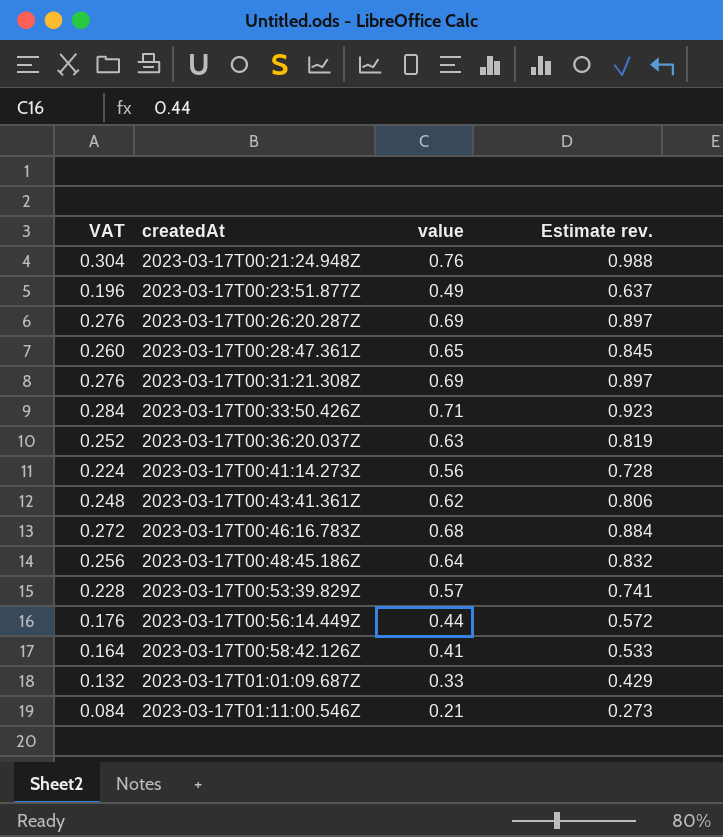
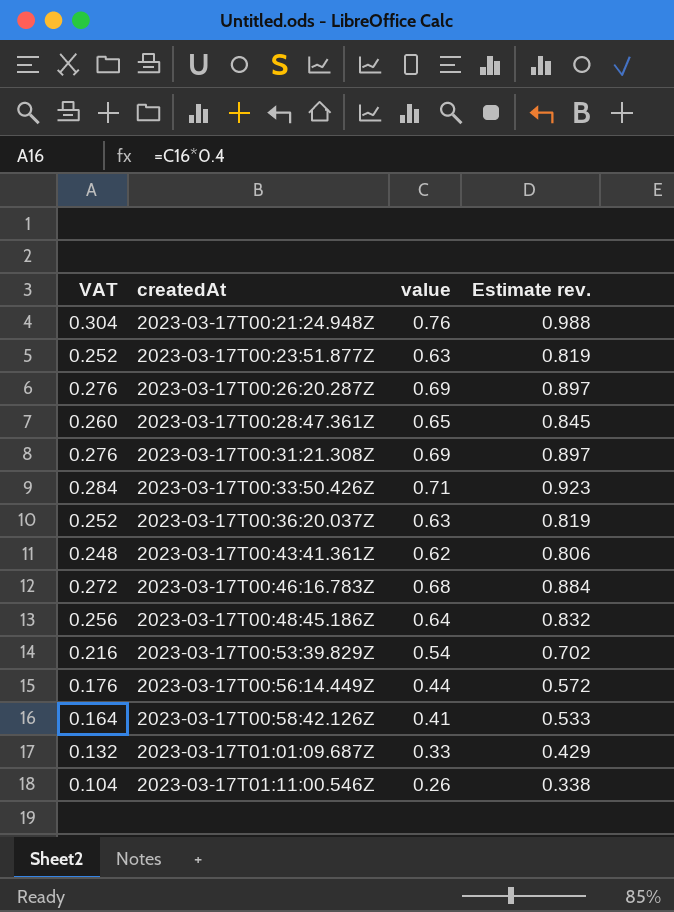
row 2023-03-17T00:41:14.273Z: 0.224 | 0.56 | 0.728 -> none
2023-03-17T00:23:51.877Z | VAT: 0.196 -> 0.252
2023-03-17T00:23:51.877Z | value: 0.49 -> 0.63
2023-03-17T00:23:51.877Z | Estimate rev.: 0.637 -> 0.819
2023-03-17T00:53:39.829Z | VAT: 0.228 -> 0.216
2023-03-17T00:53:39.829Z | value: 0.57 -> 0.54
2023-03-17T00:53:39.829Z | Estimate rev.: 0.741 -> 0.702
2023-03-17T01:11:00.546Z | VAT: 0.084 -> 0.104
2023-03-17T01:11:00.546Z | value: 0.21 -> 0.26
2023-03-17T01:11:00.546Z | Estimate rev.: 0.273 -> 0.338

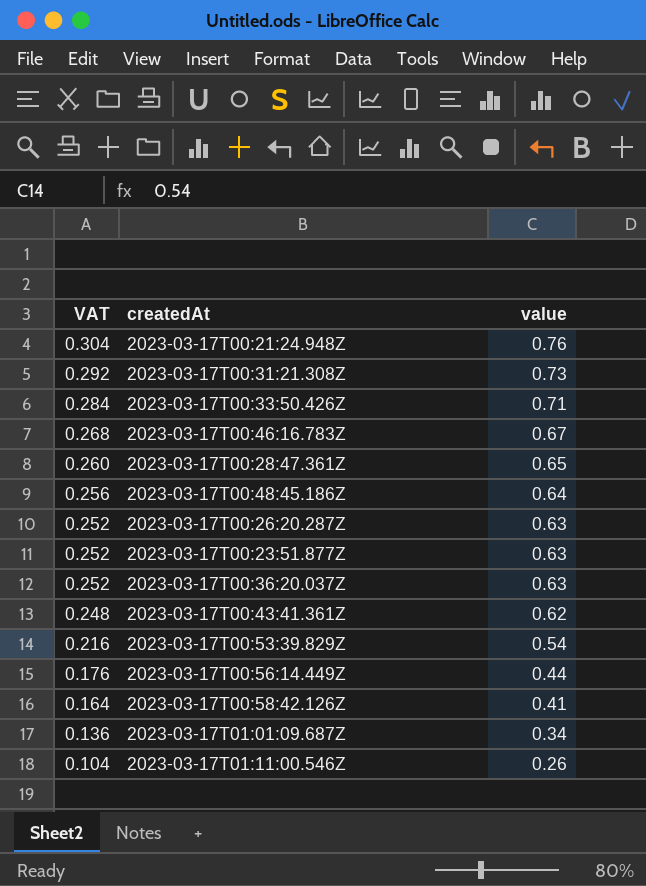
row order: createdAt ascending -> VAT descending
column Estimate rev. | formula: [value] * 1.3 -> none
2023-03-17T00:31:21.308Z | VAT: 0.276 -> 0.292
2023-03-17T00:31:21.308Z | value: 0.69 -> 0.73
2023-03-17T00:46:16.783Z | VAT: 0.272 -> 0.268
2023-03-17T00:46:16.783Z | value: 0.68 -> 0.67
2023-03-17T00:26:20.287Z | VAT: 0.276 -> 0.252
2023-03-17T00:26:20.287Z | value: 0.69 -> 0.63
2023-03-17T01:01:09.687Z | VAT: 0.132 -> 0.136
2023-03-17T01:01:09.687Z | value: 0.33 -> 0.34

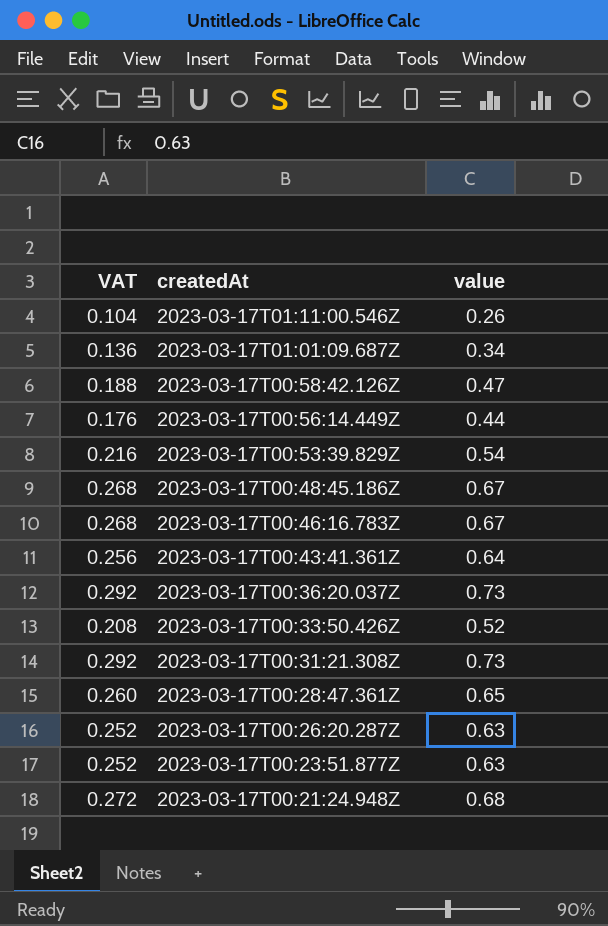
row order: VAT descending -> createdAt descending
2023-03-17T00:58:42.126Z | VAT: 0.164 -> 0.188
2023-03-17T00:58:42.126Z | value: 0.41 -> 0.47
2023-03-17T00:48:45.186Z | VAT: 0.256 -> 0.268
2023-03-17T00:48:45.186Z | value: 0.64 -> 0.67
2023-03-17T00:43:41.361Z | VAT: 0.248 -> 0.256
2023-03-17T00:43:41.361Z | value: 0.62 -> 0.64
2023-03-17T00:36:20.037Z | VAT: 0.252 -> 0.292
2023-03-17T00:36:20.037Z | value: 0.63 -> 0.73
2023-03-17T00:33:50.426Z | VAT: 0.284 -> 0.208
2023-03-17T00:33:50.426Z | value: 0.71 -> 0.52
2023-03-17T00:21:24.948Z | VAT: 0.304 -> 0.272
2023-03-17T00:21:24.948Z | value: 0.76 -> 0.68

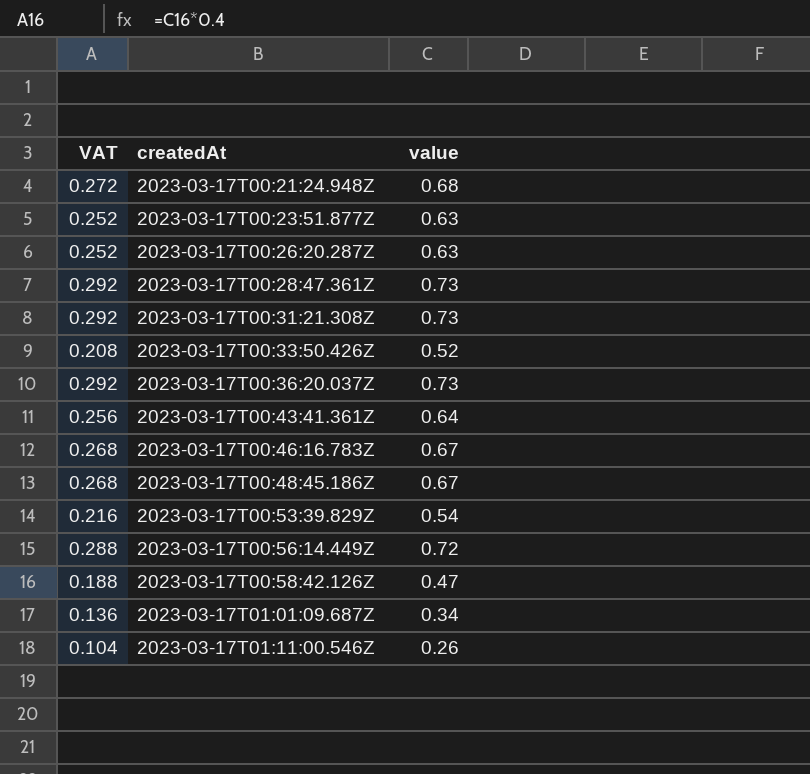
row order: createdAt descending -> createdAt ascending
2023-03-17T00:28:47.361Z | VAT: 0.260 -> 0.292
2023-03-17T00:28:47.361Z | value: 0.65 -> 0.73
2023-03-17T00:56:14.449Z | VAT: 0.176 -> 0.288
2023-03-17T00:56:14.449Z | value: 0.44 -> 0.72

